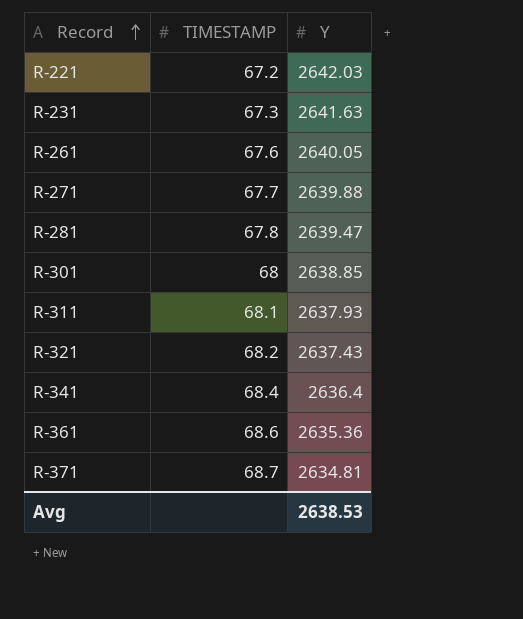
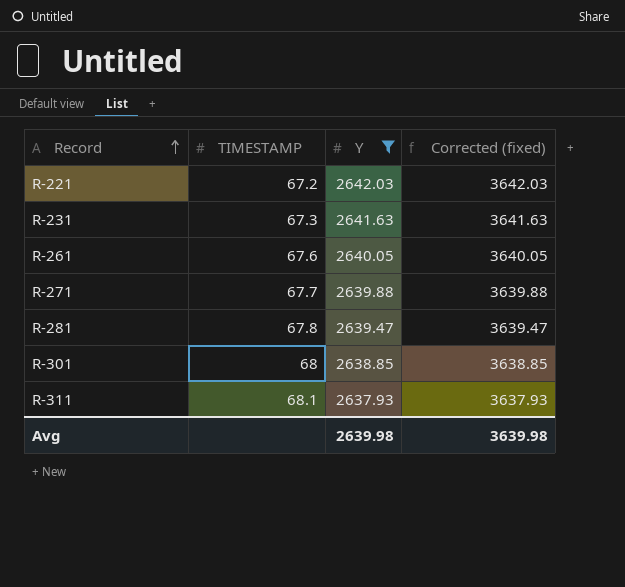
filter: none -> Y >= 2637.93
column Corrected (fixed) | formula: none -> [Y] + 1000
Avg | Y: 2638.53 -> 2639.98

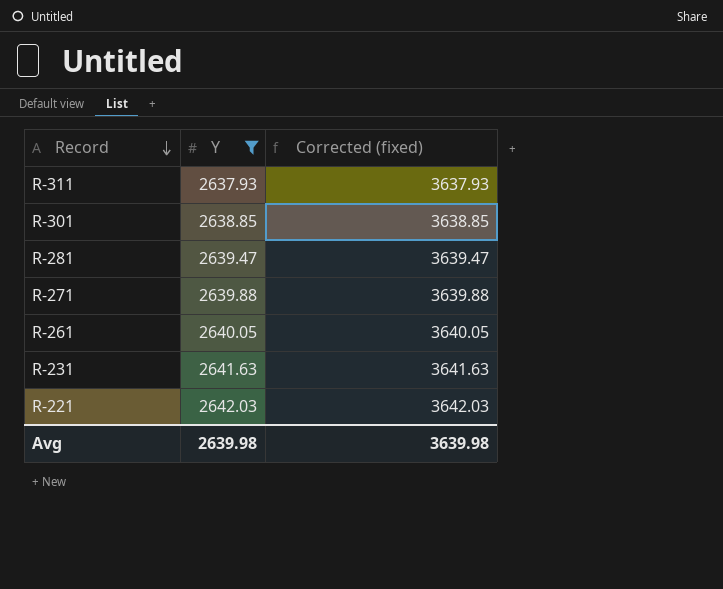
row order: Record ascending -> Record descending
column TIMESTAMP | position: 2 -> none

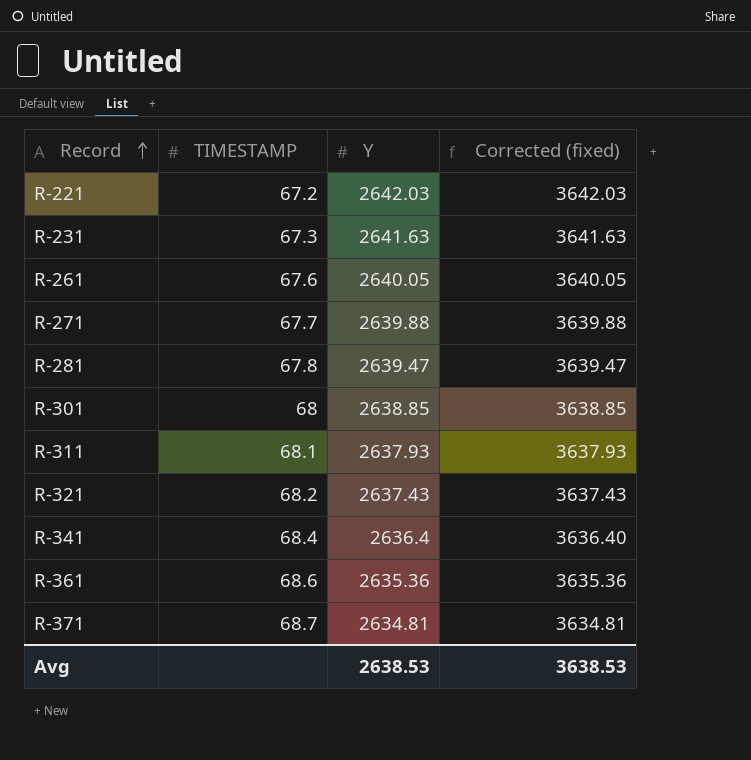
filter: Y >= 2637.93 -> none
row order: Record descending -> Record ascending
column TIMESTAMP | position: none -> 2
Avg | Y: 2639.98 -> 2638.53
Avg | Corrected (fixed): 3639.98 -> 3638.53

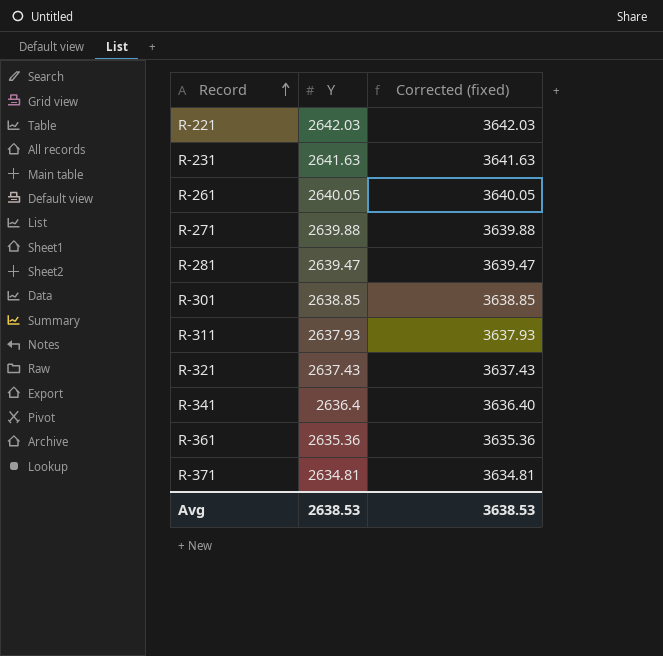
column TIMESTAMP | position: 2 -> none

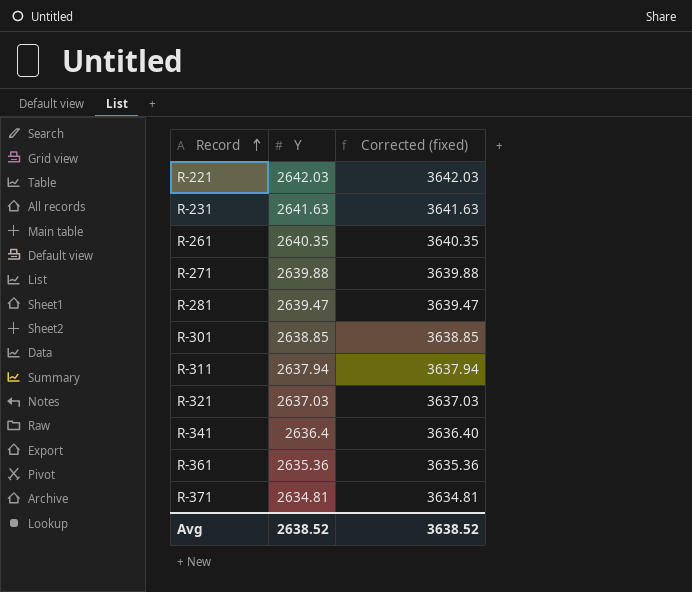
R-261 | Y: 2640.05 -> 2640.35
R-261 | Corrected (fixed): 3640.05 -> 3640.35
R-311 | Y: 2637.93 -> 2637.94
R-311 | Corrected (fixed): 3637.93 -> 3637.94
R-321 | Y: 2637.43 -> 2637.03
R-321 | Corrected (fixed): 3637.43 -> 3637.03
Avg | Y: 2638.53 -> 2638.52
Avg | Corrected (fixed): 3638.53 -> 3638.52

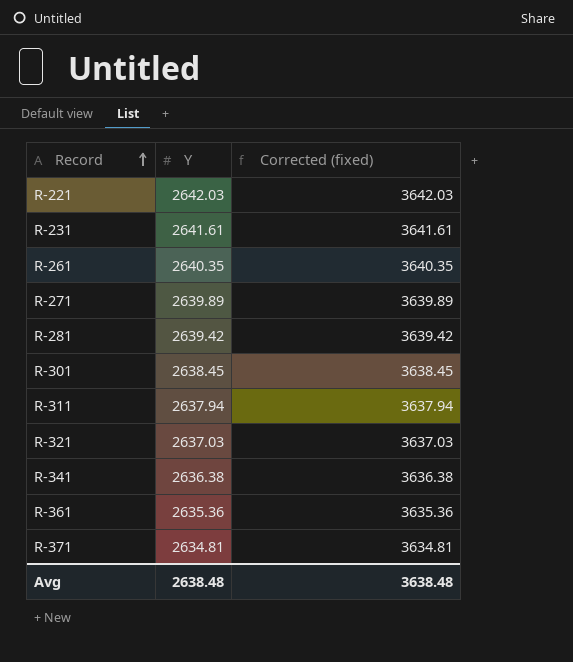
R-231 | Y: 2641.63 -> 2641.61
R-231 | Corrected (fixed): 3641.63 -> 3641.61
R-271 | Y: 2639.88 -> 2639.89
R-271 | Corrected (fixed): 3639.88 -> 3639.89
R-281 | Y: 2639.47 -> 2639.42
R-281 | Corrected (fixed): 3639.47 -> 3639.42
R-301 | Y: 2638.85 -> 2638.45
R-301 | Corrected (fixed): 3638.85 -> 3638.45
R-341 | Y: 2636.4 -> 2636.38
R-341 | Corrected (fixed): 3636.40 -> 3636.38
Avg | Y: 2638.52 -> 2638.48
Avg | Corrected (fixed): 3638.52 -> 3638.48

